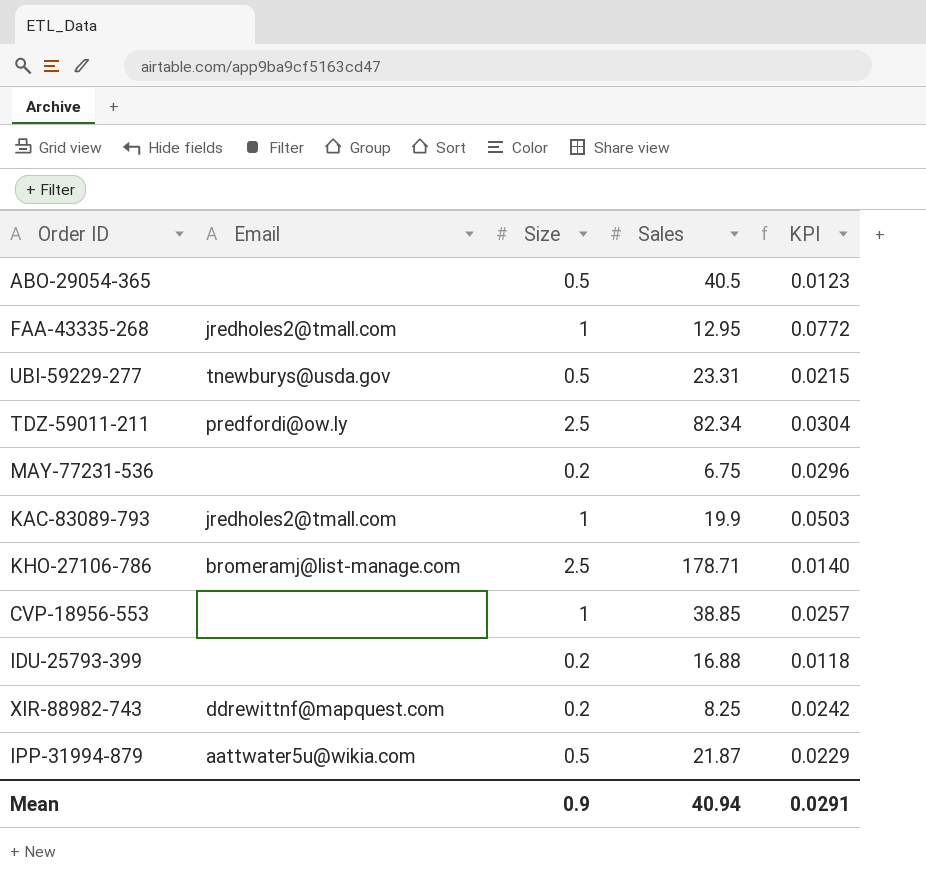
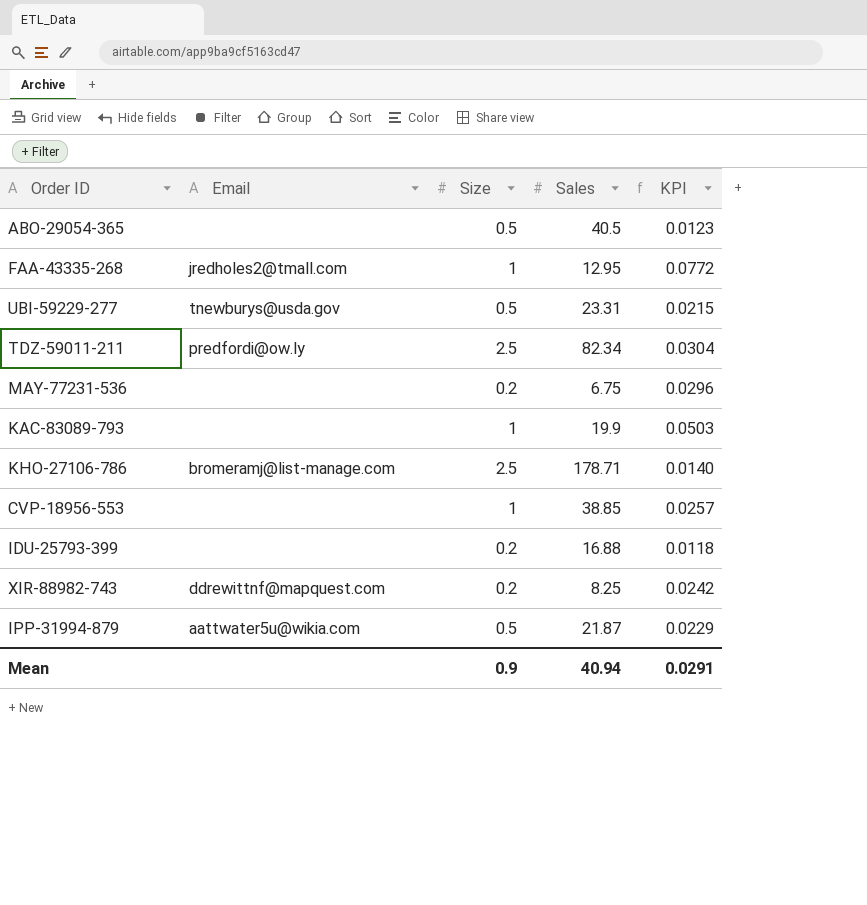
KAC-83089-793 | Email: jredholes2@tmall.com -> none

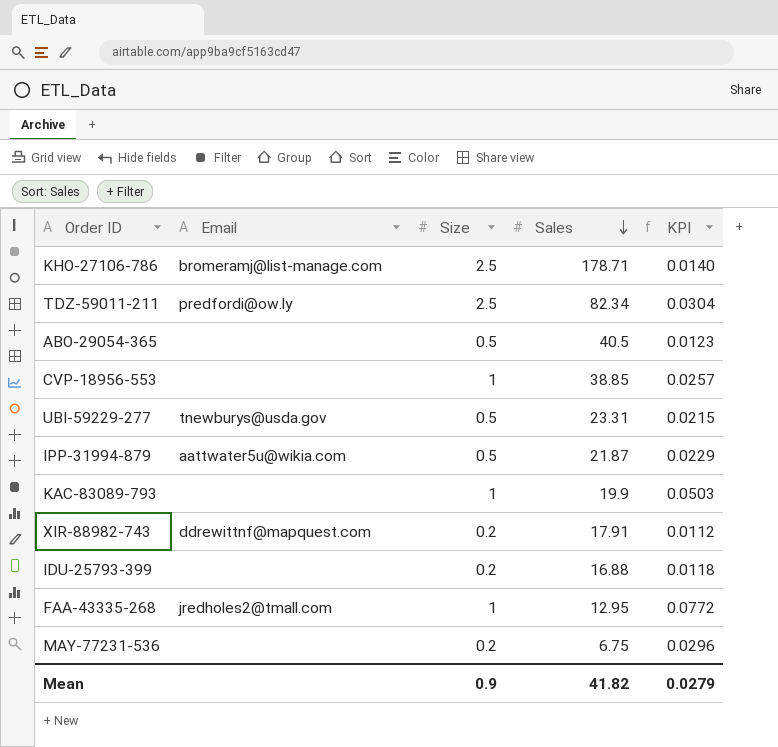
row order: none -> Sales descending
XIR-88982-743 | Sales: 8.25 -> 17.91
XIR-88982-743 | KPI: 0.0242 -> 0.0112
Mean | Sales: 40.94 -> 41.82
Mean | KPI: 0.0291 -> 0.0279

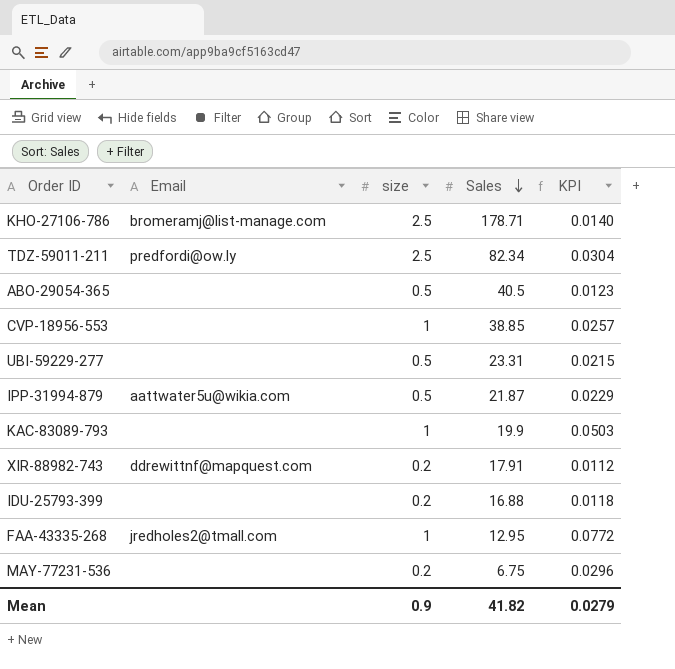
column name: Size -> size
UBI-59229-277 | Email: tnewburys@usda.gov -> none

